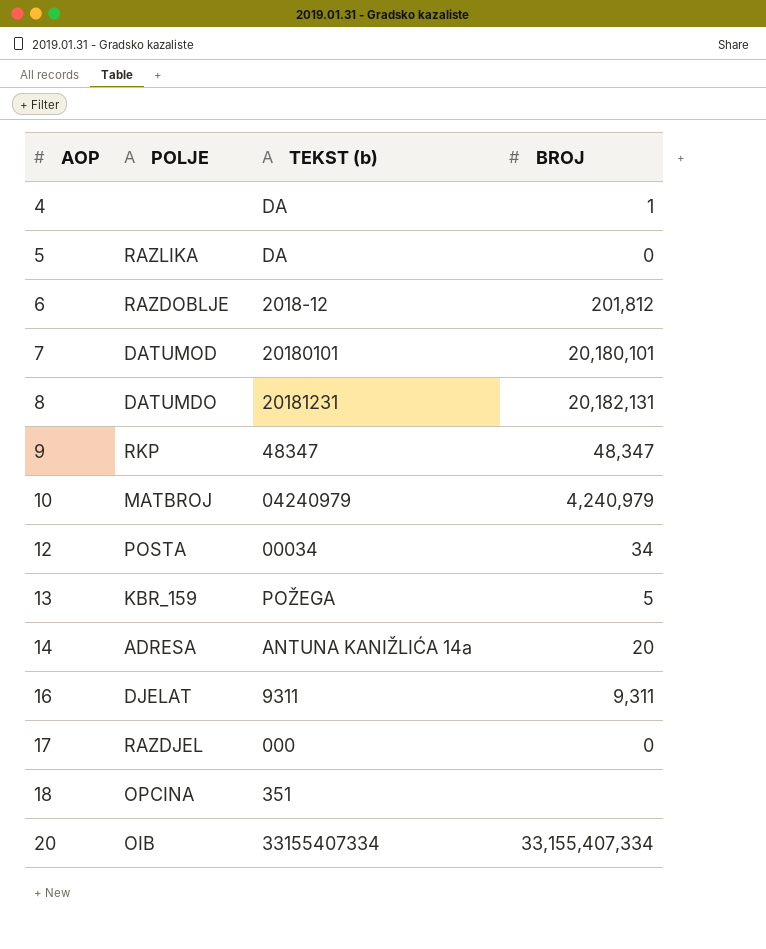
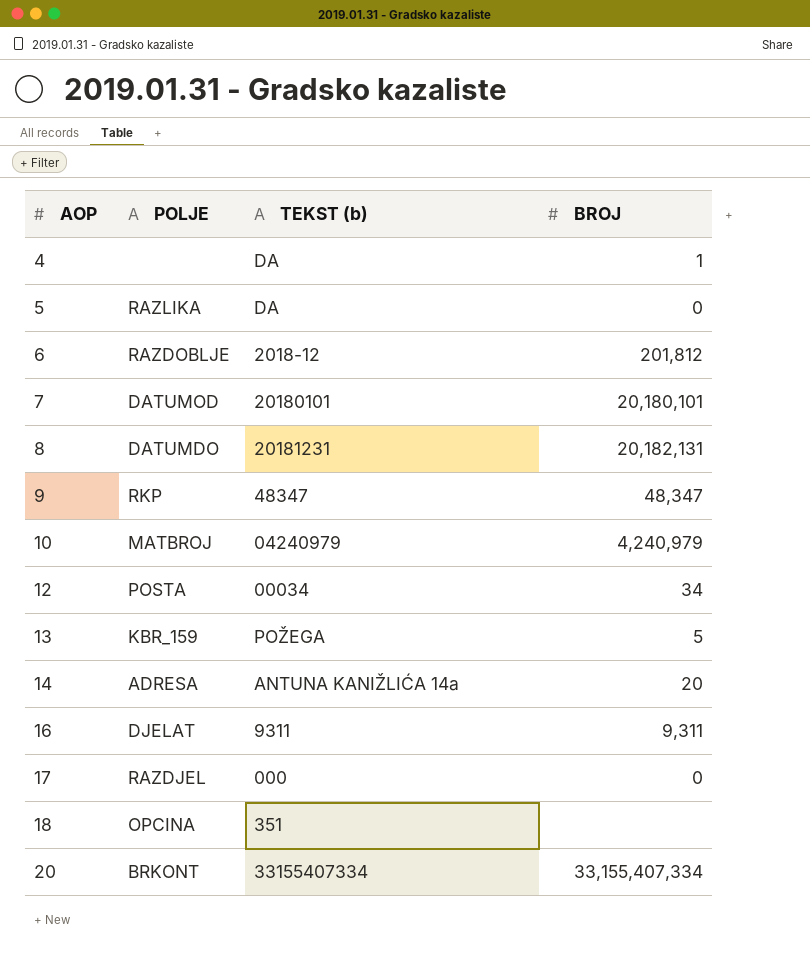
20 | POLJE: OIB -> BRKONT

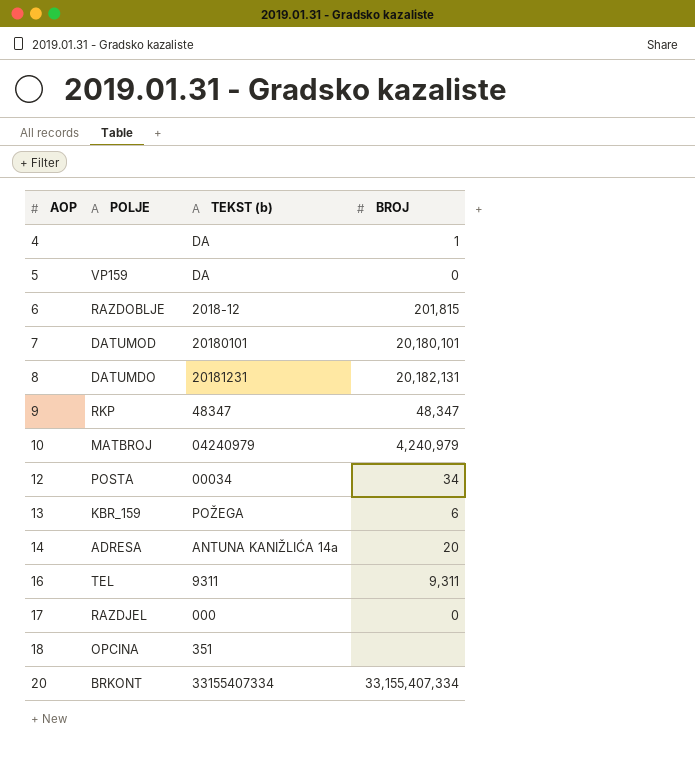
5 | POLJE: RAZLIKA -> VP159
6 | BROJ: 201,812 -> 201,815
13 | BROJ: 5 -> 6
16 | POLJE: DJELAT -> TEL

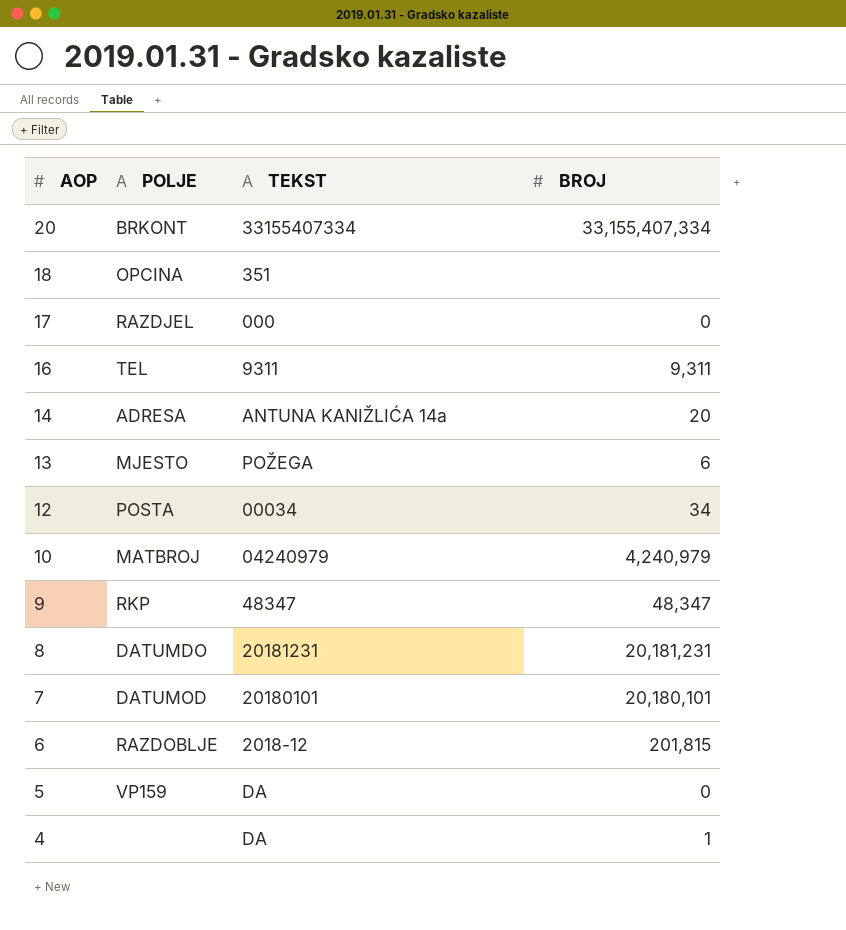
row order: AOP ascending -> AOP descending
column name: TEKST (b) -> TEKST
13 | POLJE: KBR_159 -> MJESTO
8 | BROJ: 20,182,131 -> 20,181,231

